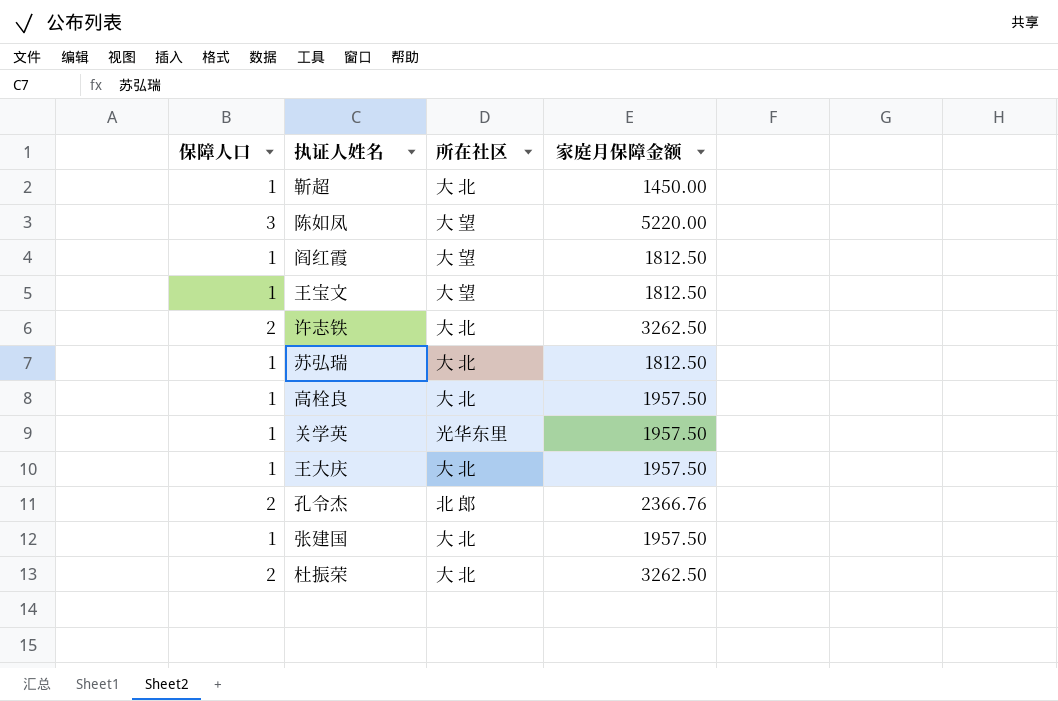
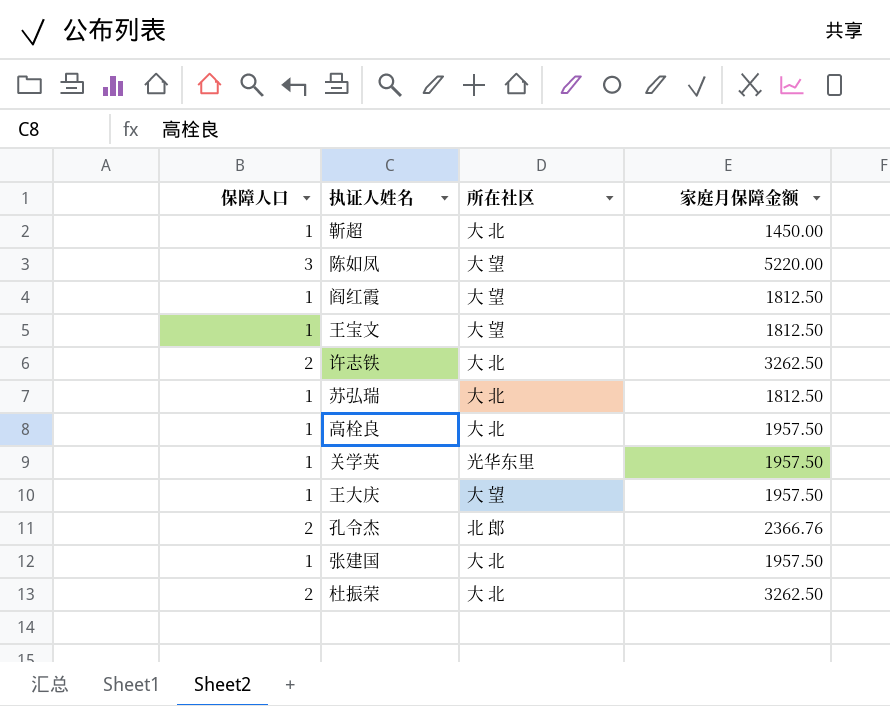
王大庆 | 所在社区: 大 北 -> 大 望

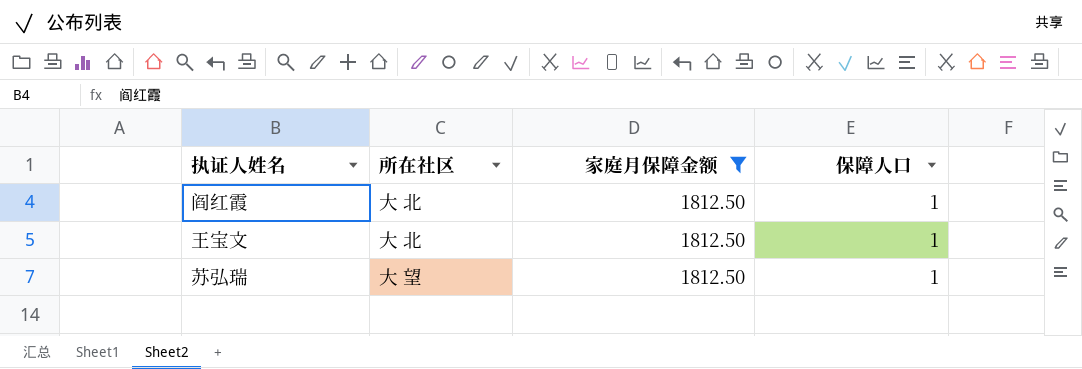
filter: none -> 家庭月保障金额 = 1812.50
column 保障人口 | position: 1 -> 4
阎红霞 | 所在社区: 大 望 -> 大 北
王宝文 | 所在社区: 大 望 -> 大 北
苏弘瑞 | 所在社区: 大 北 -> 大 望

